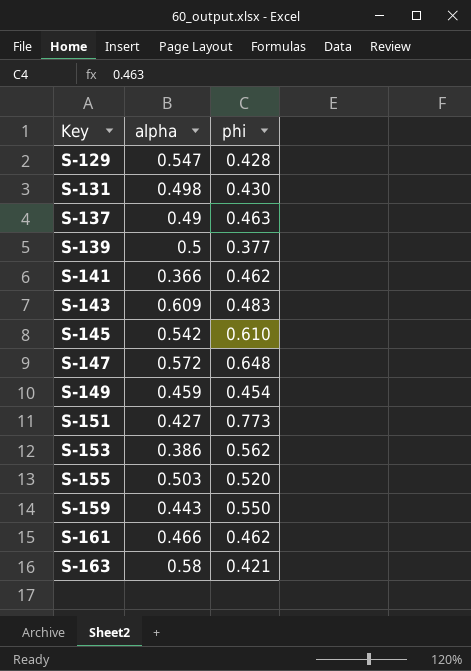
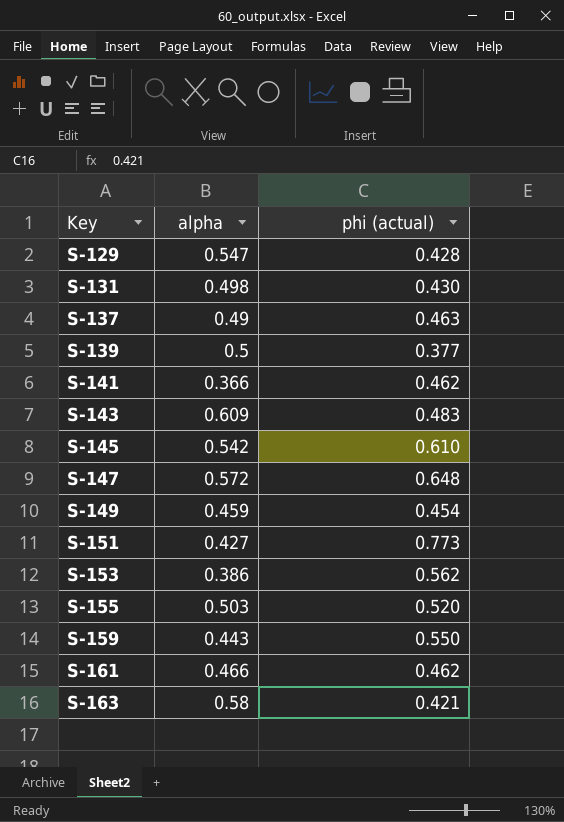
column name: phi -> phi (actual)

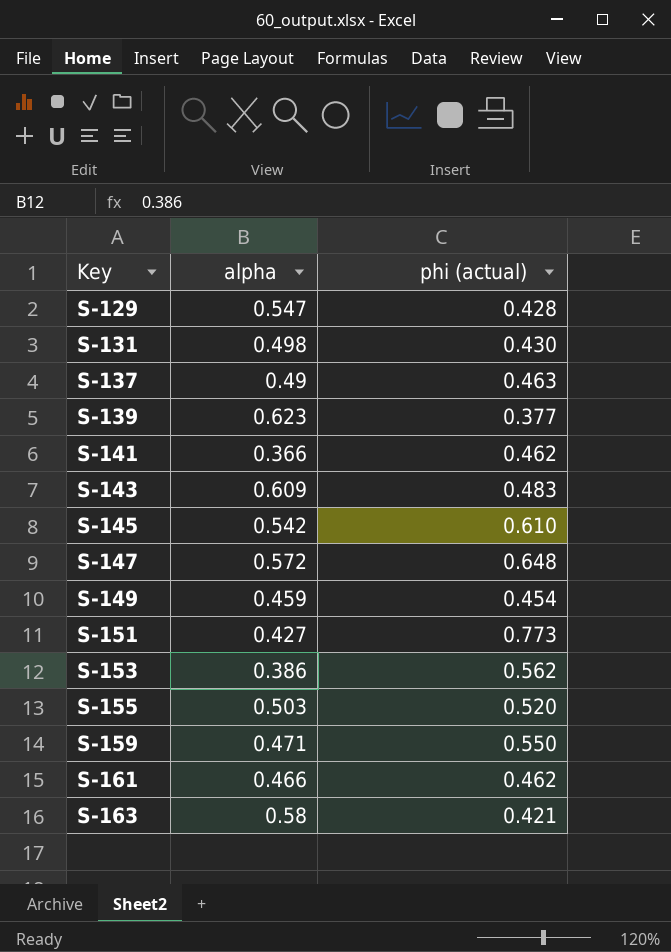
S-139 | alpha: 0.5 -> 0.623
S-159 | alpha: 0.443 -> 0.471

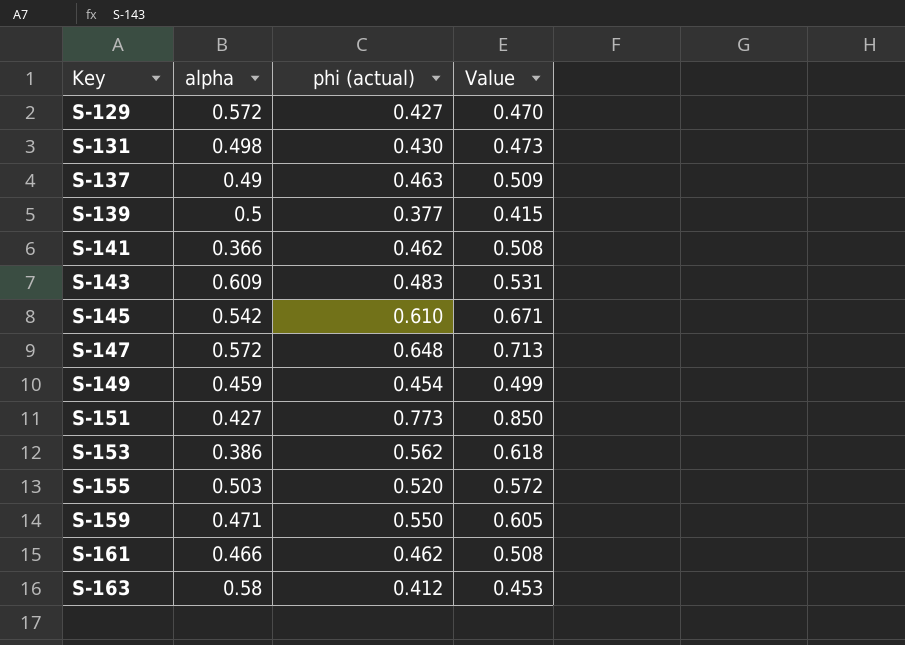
column Value | formula: none -> [phi (actual)] * 1.1
S-129 | alpha: 0.547 -> 0.572
S-129 | phi (actual): 0.428 -> 0.427
S-139 | alpha: 0.623 -> 0.5
S-163 | phi (actual): 0.421 -> 0.412

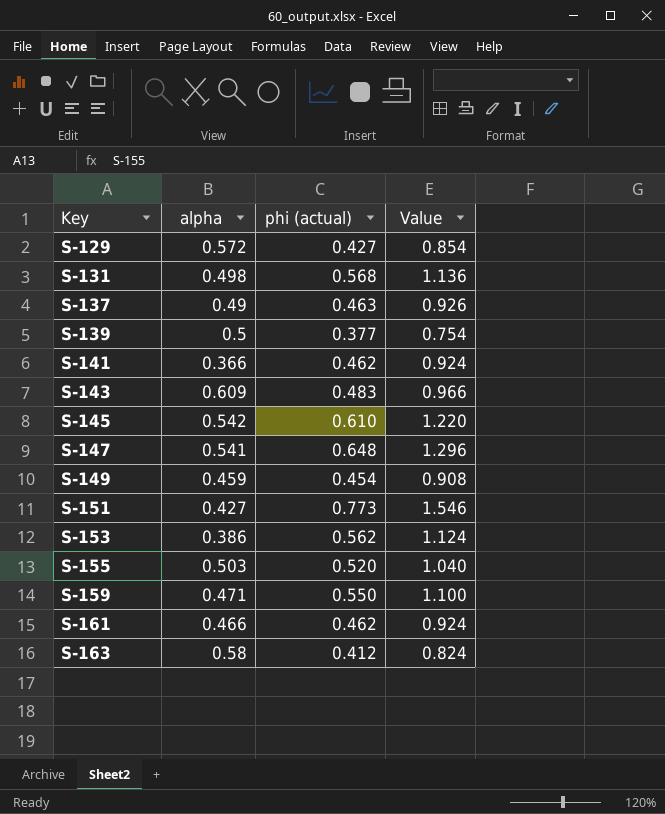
column Value | formula: [phi (actual)] * 1.1 -> [phi (actual)] * 2
S-131 | phi (actual): 0.430 -> 0.568
S-147 | alpha: 0.572 -> 0.541

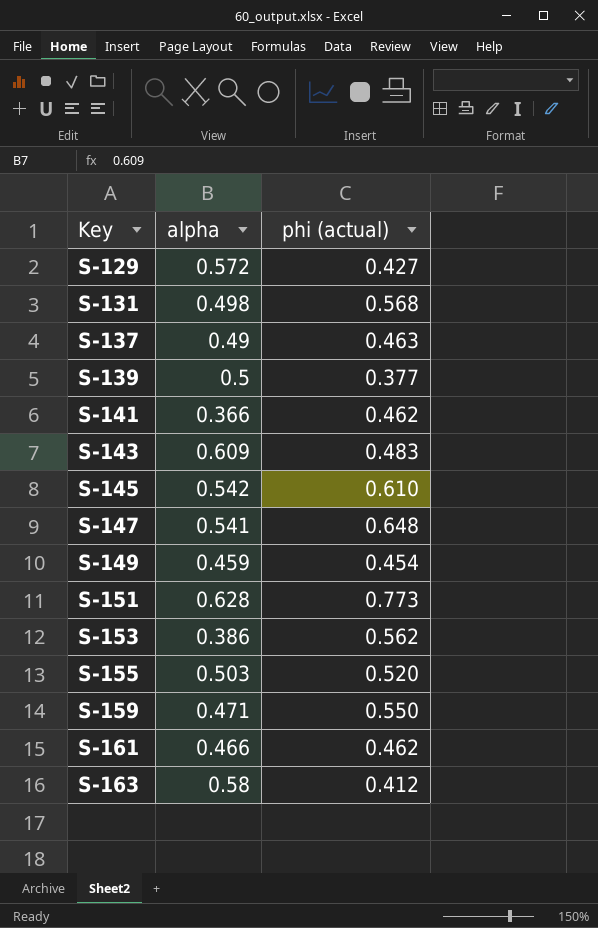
column Value | formula: [phi (actual)] * 2 -> none
S-151 | alpha: 0.427 -> 0.628

